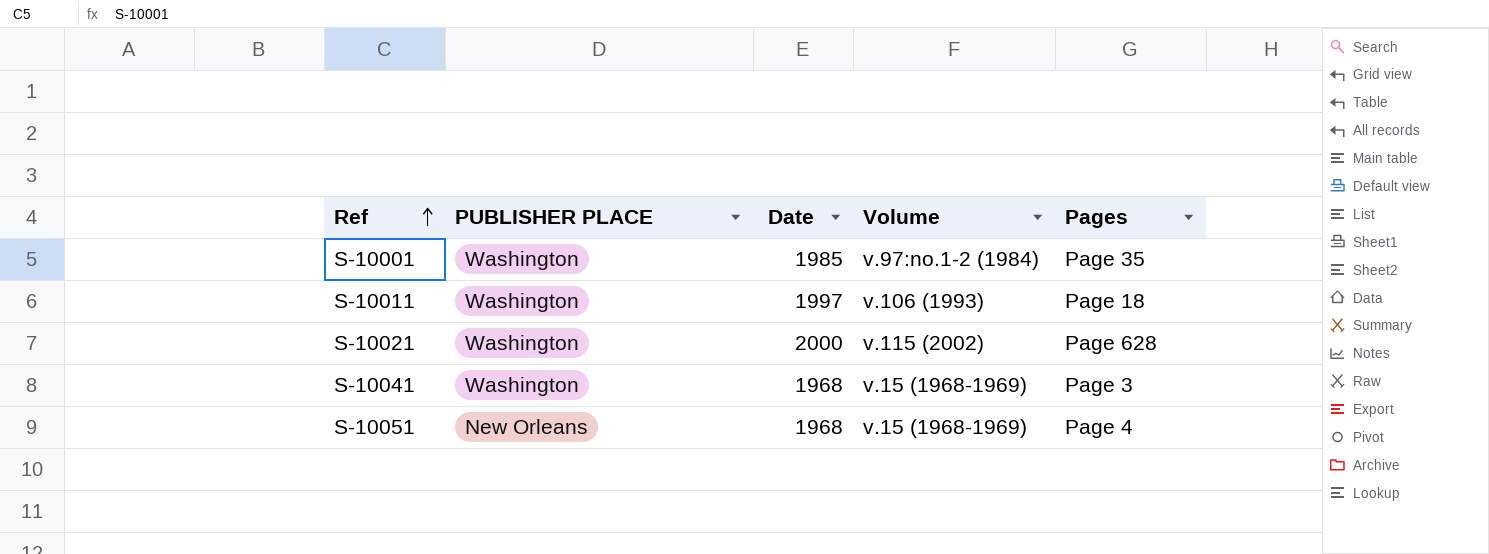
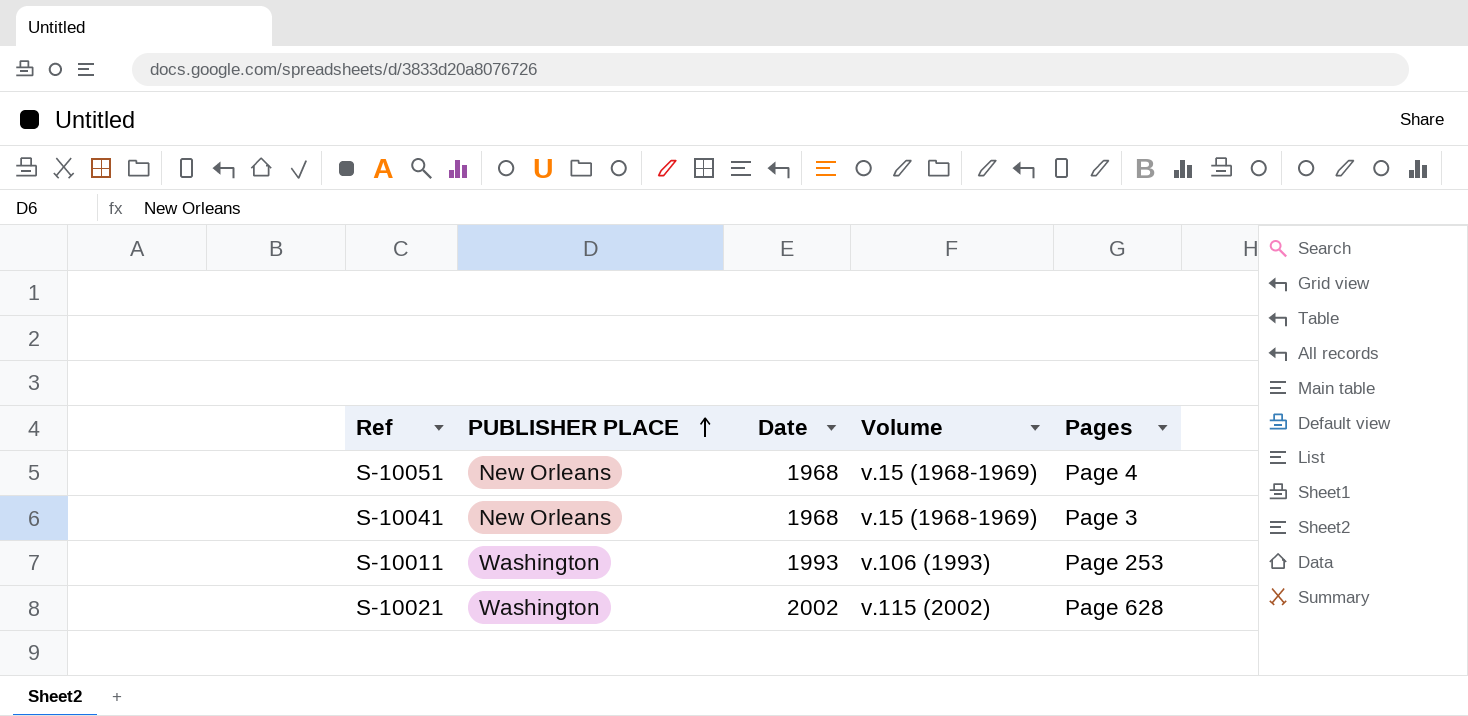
row order: Ref ascending -> PUBLISHER PLACE ascending
row S-10001: Washington | 1985 | v.97:no.1-2 (1984) | Page 35 -> none
S-10041 | PUBLISHER PLACE: Washington -> New Orleans
S-10011 | Date: 1997 -> 1993
S-10011 | Pages: Page 18 -> Page 253
S-10021 | Date: 2000 -> 2002

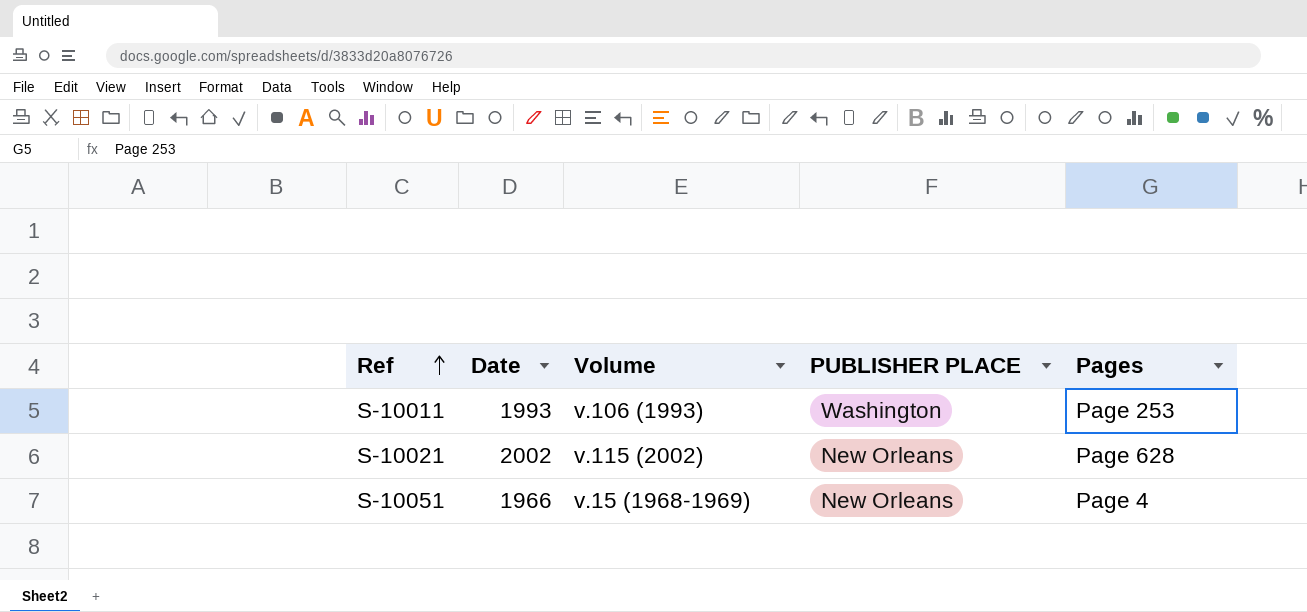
row order: PUBLISHER PLACE ascending -> Ref ascending
column PUBLISHER PLACE | position: 2 -> 4
row S-10041: New Orleans | 1968 | v.15 (1968-1969) | Page 3 -> none
S-10021 | PUBLISHER PLACE: Washington -> New Orleans
S-10051 | Date: 1968 -> 1966

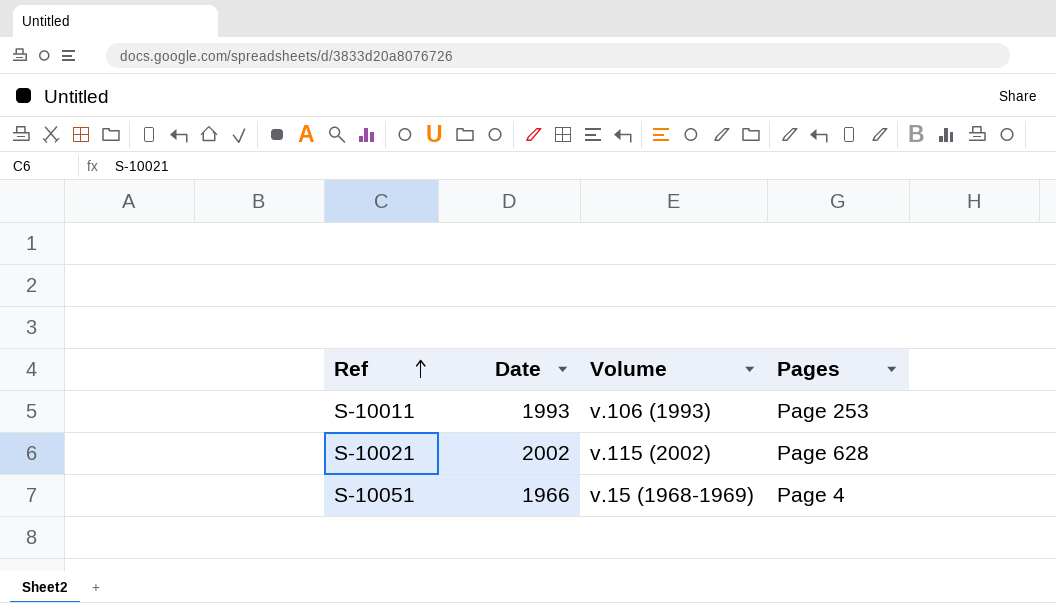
column PUBLISHER PLACE | position: 4 -> none

